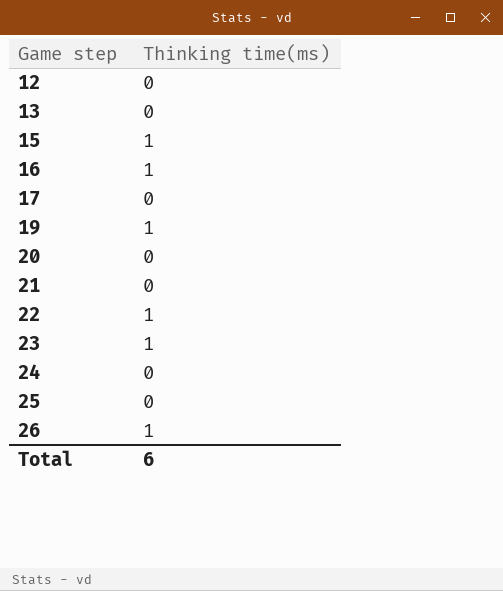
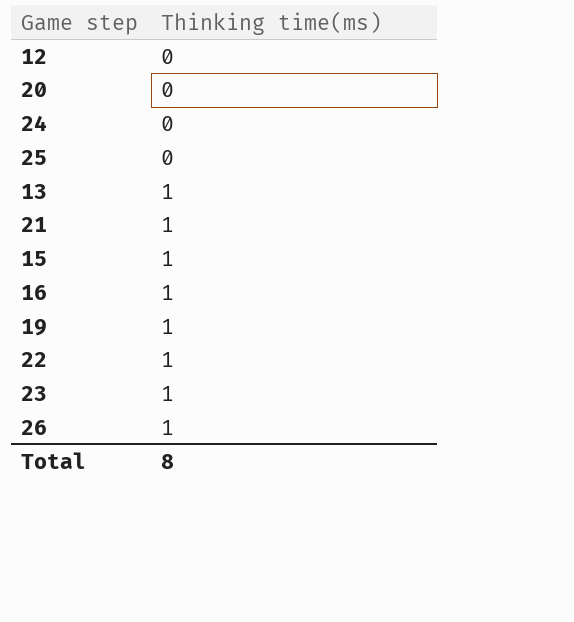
row order: Game step ascending -> Thinking time(ms) ascending
row 17: 0 -> none
13 | Thinking time(ms): 0 -> 1
21 | Thinking time(ms): 0 -> 1
Total | Thinking time(ms): 6 -> 8

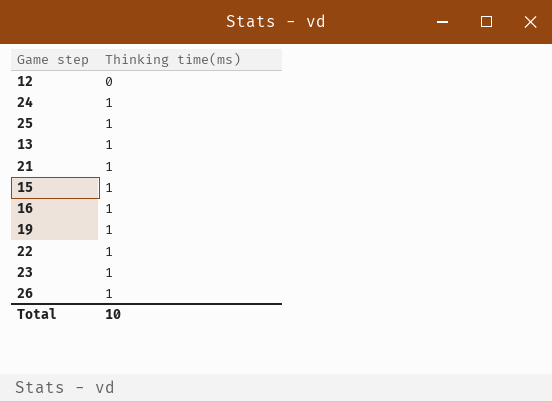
row 20: 0 -> none
24 | Thinking time(ms): 0 -> 1
25 | Thinking time(ms): 0 -> 1
Total | Thinking time(ms): 8 -> 10

